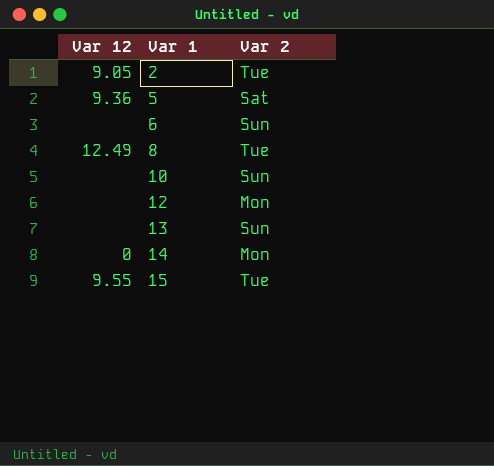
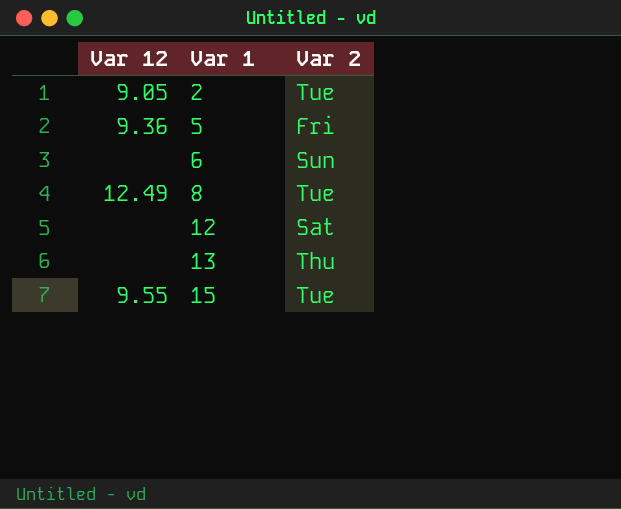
row 10: none | Sun -> none
row 14: 0 | Mon -> none
5 | Var 2: Sat -> Fri
12 | Var 2: Mon -> Sat
13 | Var 2: Sun -> Thu

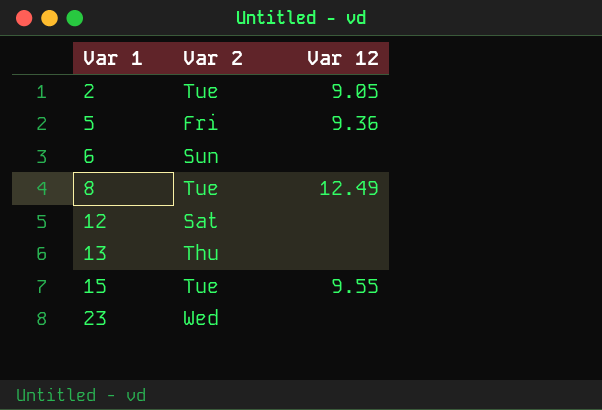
column Var 12 | position: 1 -> 3
row 23: none -> Wed | none

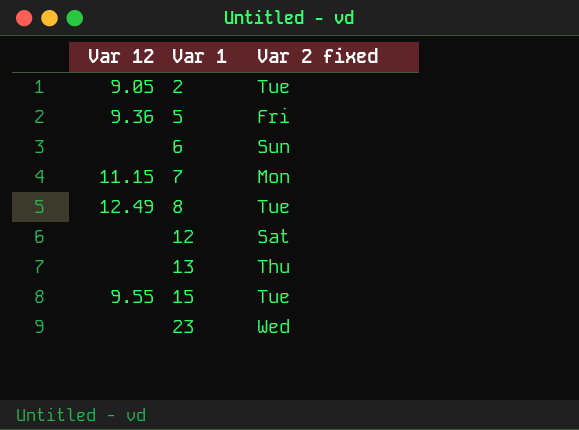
column Var 12 | position: 3 -> 1
column name: Var 2 -> Var 2 fixed
row 7: none -> 11.15 | Mon

